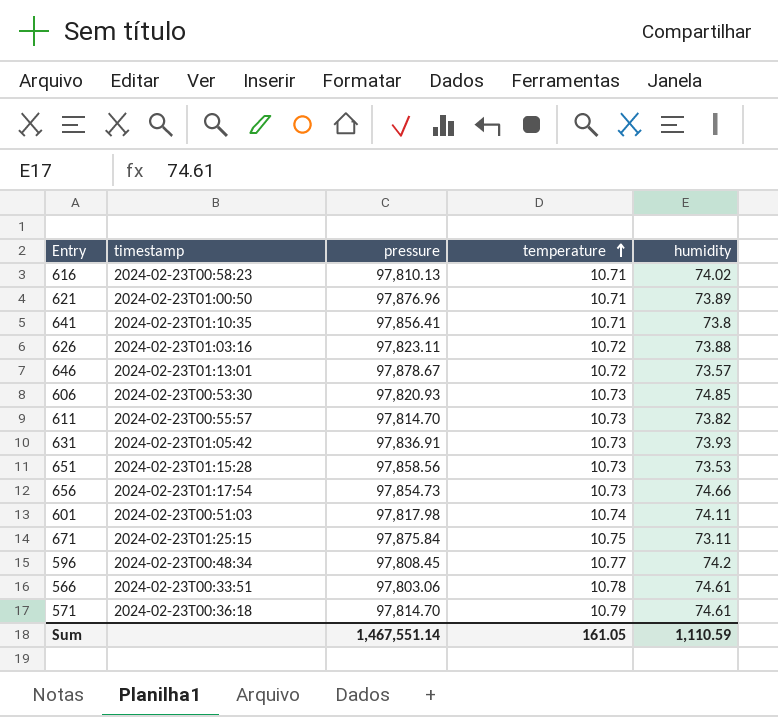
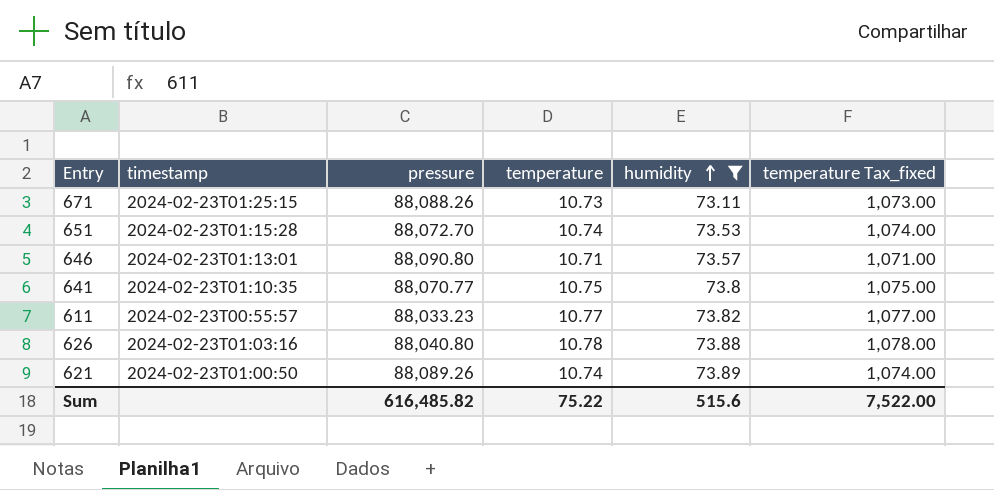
filter: none -> humidity <= 73.89
row order: temperature ascending -> humidity ascending
column temperature Tax_fixed | formula: none -> [temperature] * 100
671 | pressure: 97,875.84 -> 88,088.26
671 | temperature: 10.75 -> 10.73
651 | pressure: 97,858.56 -> 88,072.70
651 | temperature: 10.73 -> 10.74
646 | pressure: 97,878.67 -> 88,090.80
646 | temperature: 10.72 -> 10.71
641 | pressure: 97,856.41 -> 88,070.77
641 | temperature: 10.71 -> 10.75
611 | pressure: 97,814.70 -> 88,033.23
611 | temperature: 10.73 -> 10.77
626 | pressure: 97,823.11 -> 88,040.80
626 | temperature: 10.72 -> 10.78
621 | pressure: 97,876.96 -> 88,089.26
621 | temperature: 10.71 -> 10.74
Sum | pressure: 1,467,551.14 -> 616,485.82
Sum | temperature: 161.05 -> 75.22
Sum | humidity: 1,110.59 -> 515.6

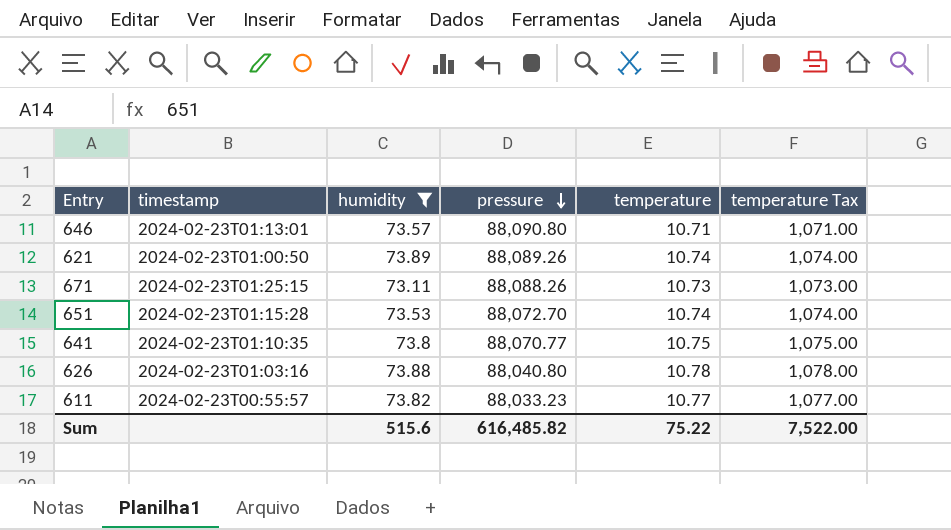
row order: humidity ascending -> pressure descending
column humidity | position: 5 -> 3
column name: temperature Tax_fixed -> temperature Tax

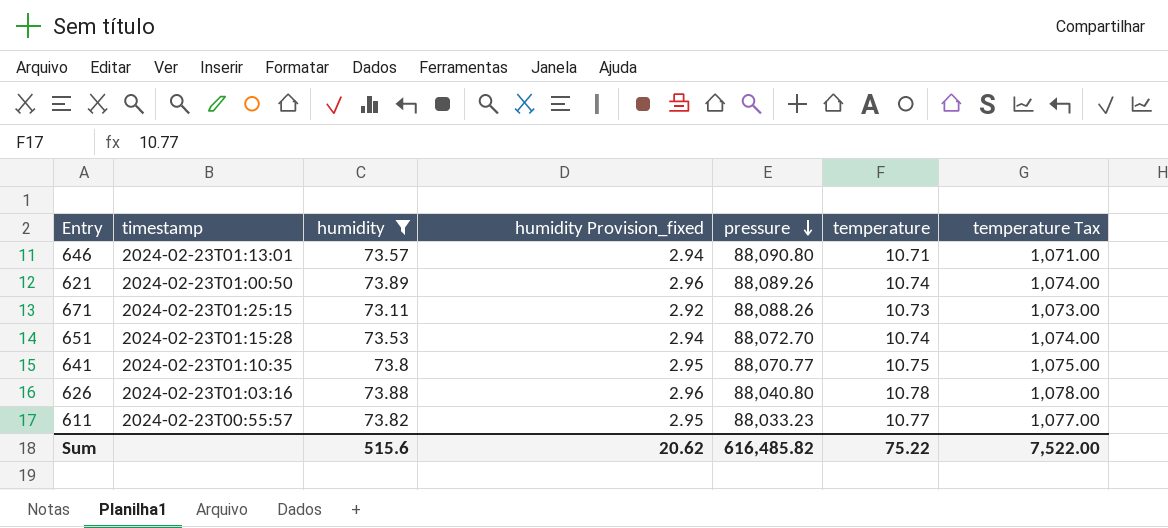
column humidity Provision_fixed | formula: none -> [humidity] * 0.04

